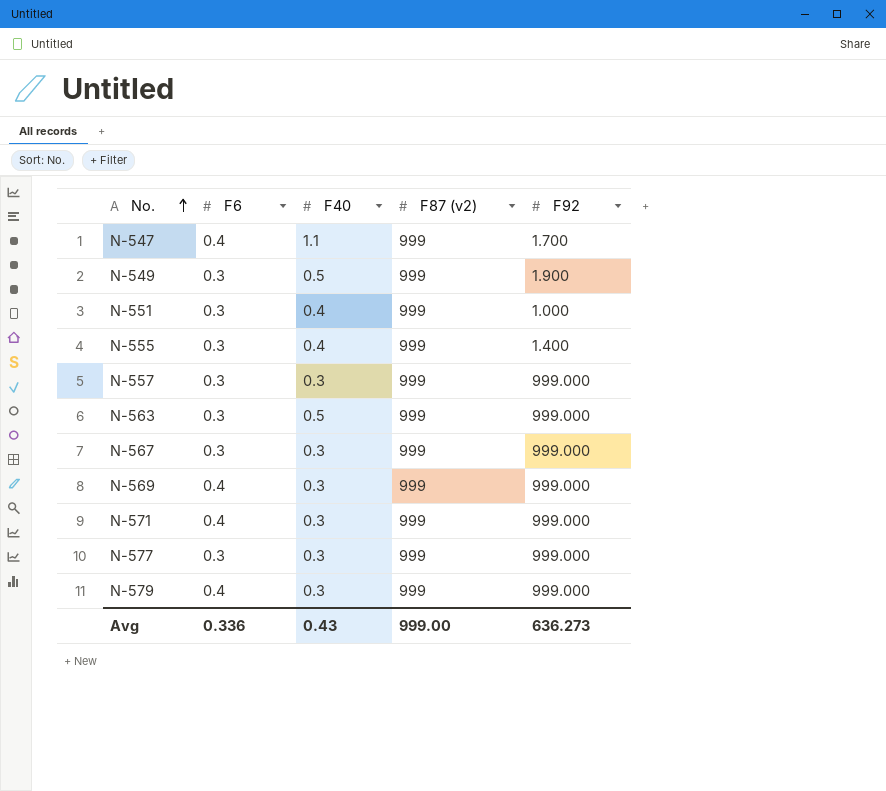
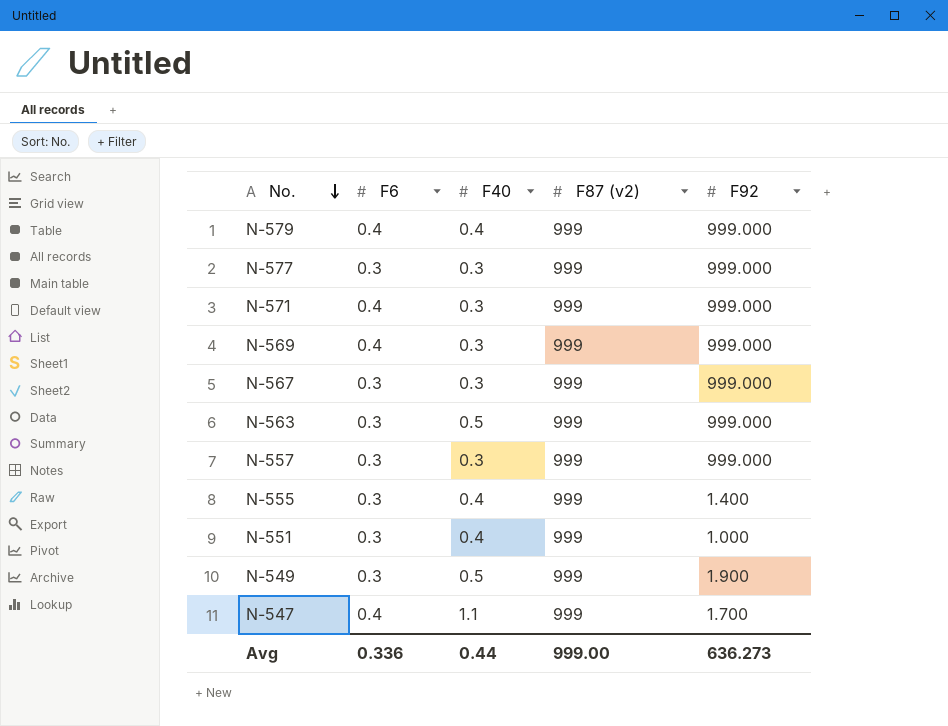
row order: No. ascending -> No. descending
N-579 | F40: 0.3 -> 0.4
Avg | F40: 0.43 -> 0.44

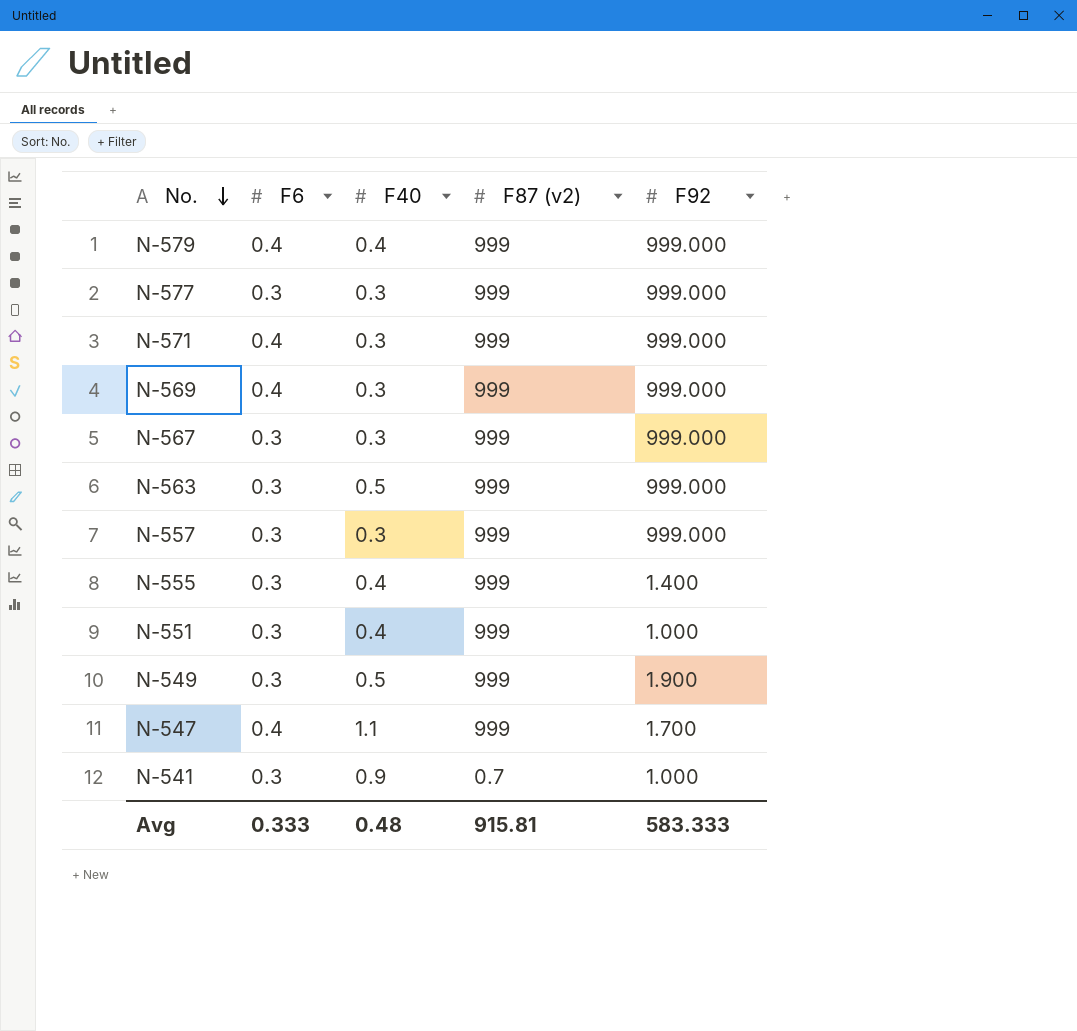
row N-541: none -> 0.3 | 0.9 | 0.7 | 1.000
Avg | F6: 0.336 -> 0.333
Avg | F40: 0.44 -> 0.48
Avg | F87 (v2): 999.00 -> 915.81
Avg | F92: 636.273 -> 583.333

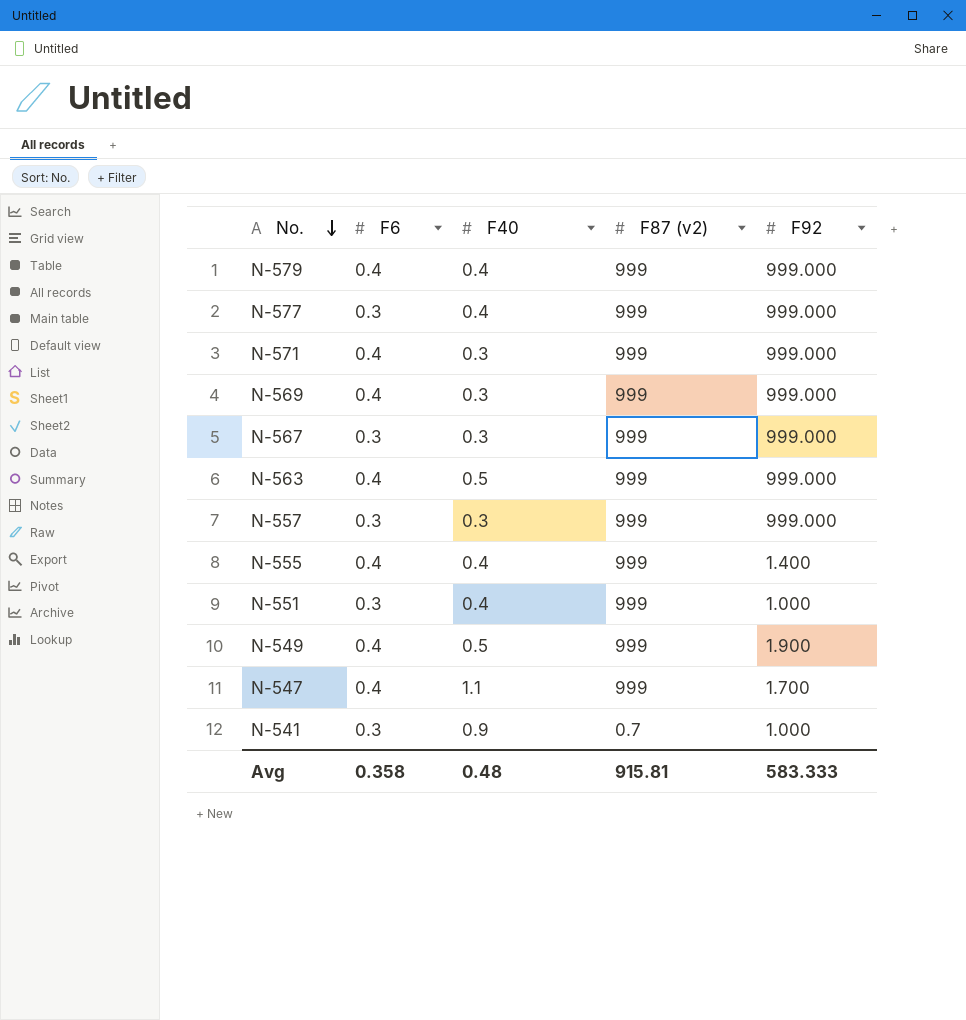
N-577 | F40: 0.3 -> 0.4
N-563 | F6: 0.3 -> 0.4
N-555 | F6: 0.3 -> 0.4
N-549 | F6: 0.3 -> 0.4
Avg | F6: 0.333 -> 0.358

